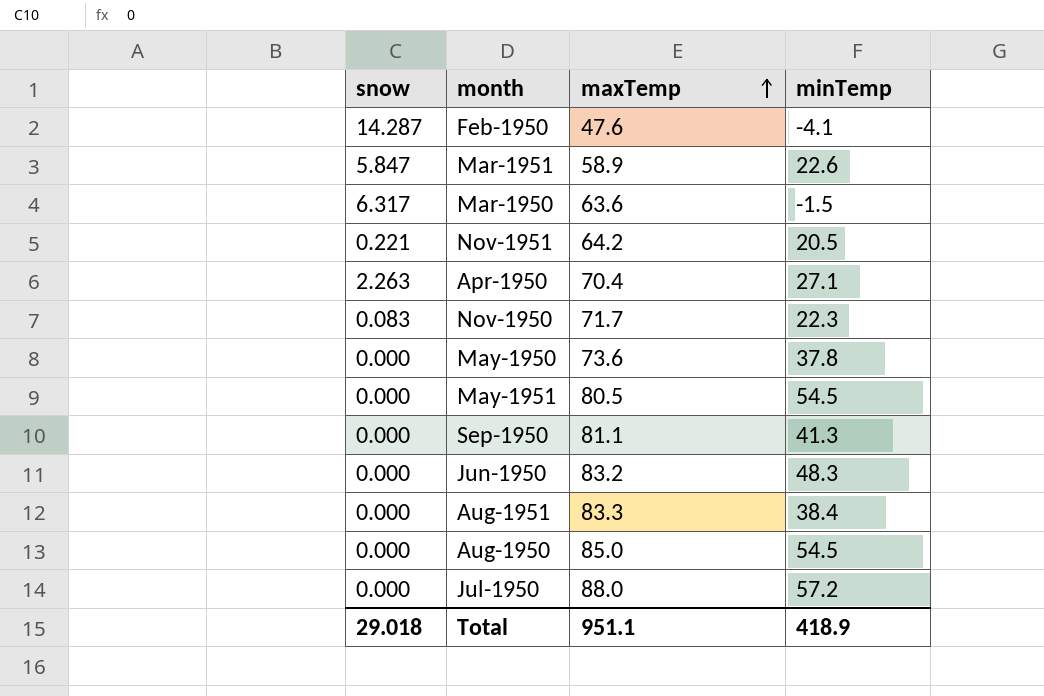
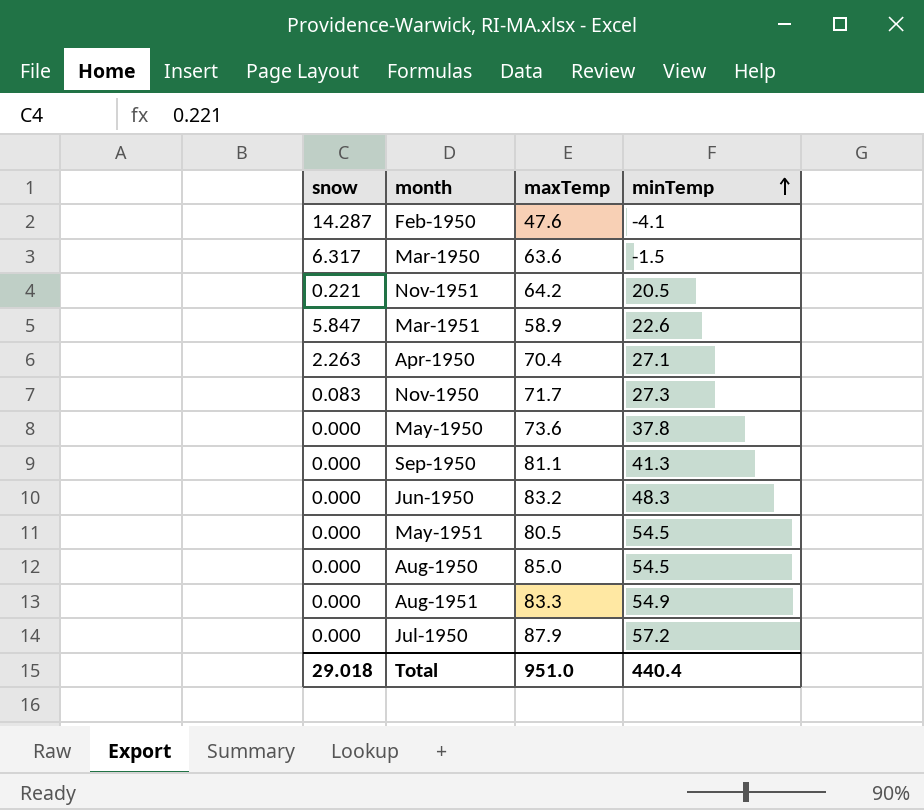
row order: maxTemp ascending -> minTemp ascending
Nov-1950 | minTemp: 22.3 -> 27.3
Aug-1951 | minTemp: 38.4 -> 54.9
Jul-1950 | maxTemp: 88.0 -> 87.9
Total | maxTemp: 951.1 -> 951.0
Total | minTemp: 418.9 -> 440.4

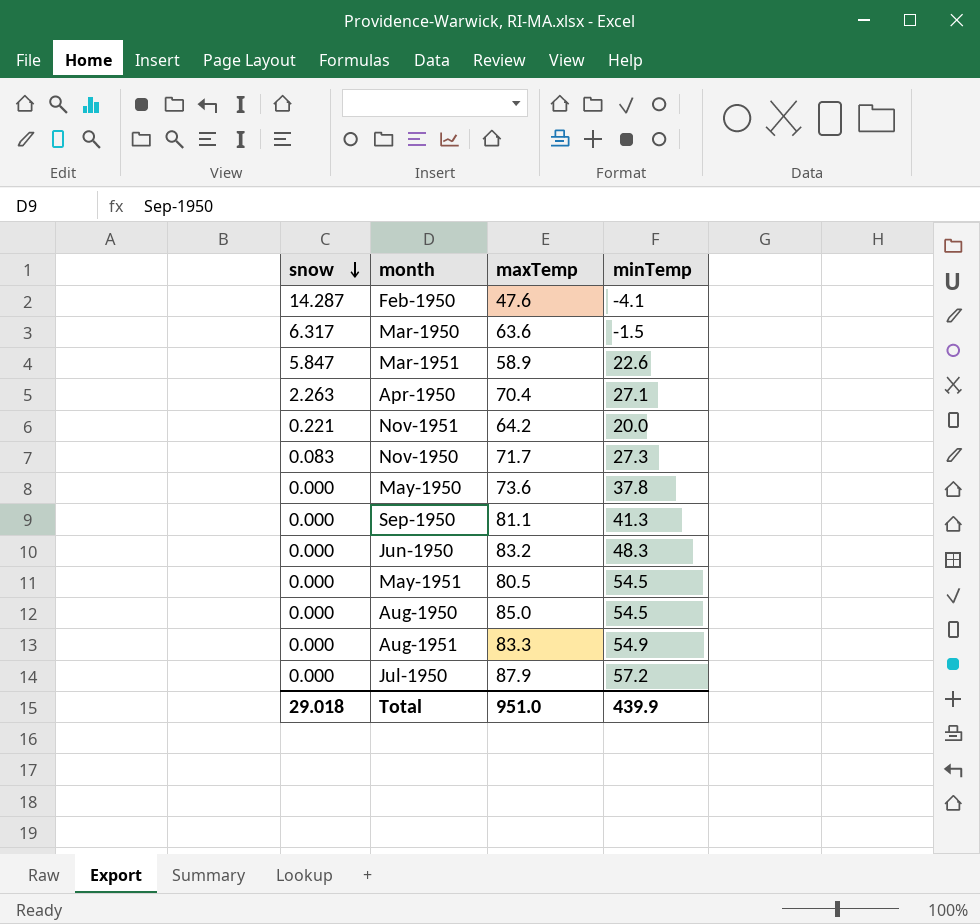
row order: minTemp ascending -> snow descending
Nov-1951 | minTemp: 20.5 -> 20.0
Total | minTemp: 440.4 -> 439.9

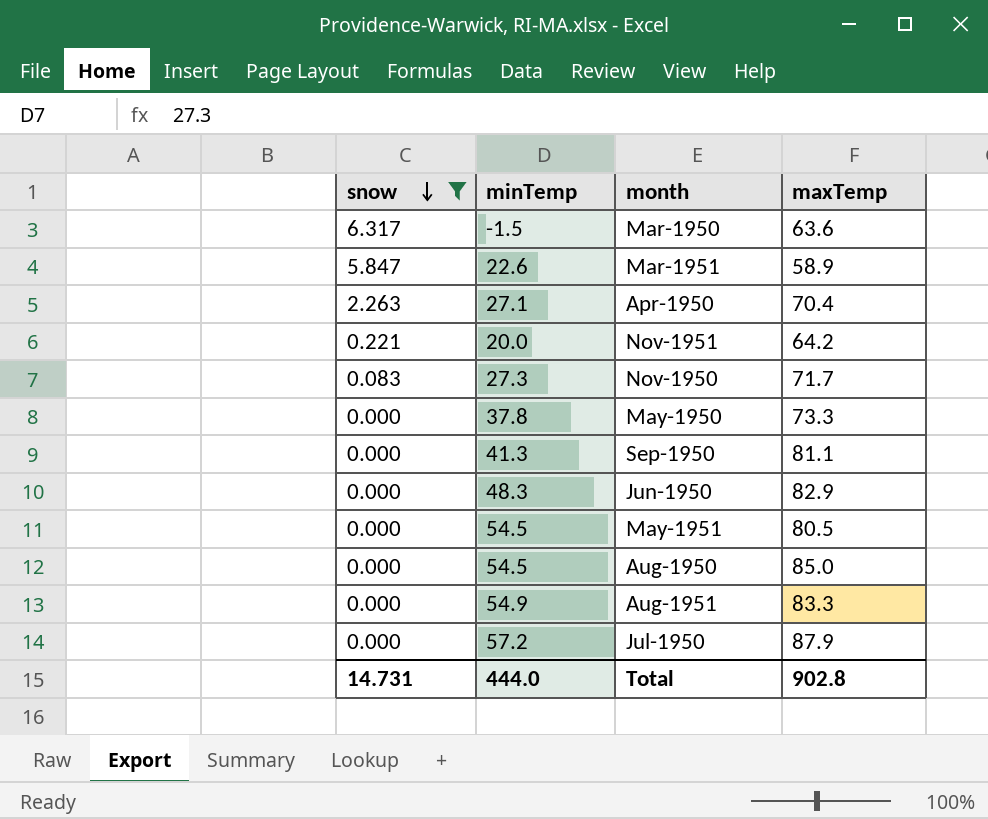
filter: none -> snow != 14.287
column minTemp | position: 4 -> 2
May-1950 | maxTemp: 73.6 -> 73.3
Jun-1950 | maxTemp: 83.2 -> 82.9
Total | snow: 29.018 -> 14.731
Total | minTemp: 439.9 -> 444.0
Total | maxTemp: 951.0 -> 902.8

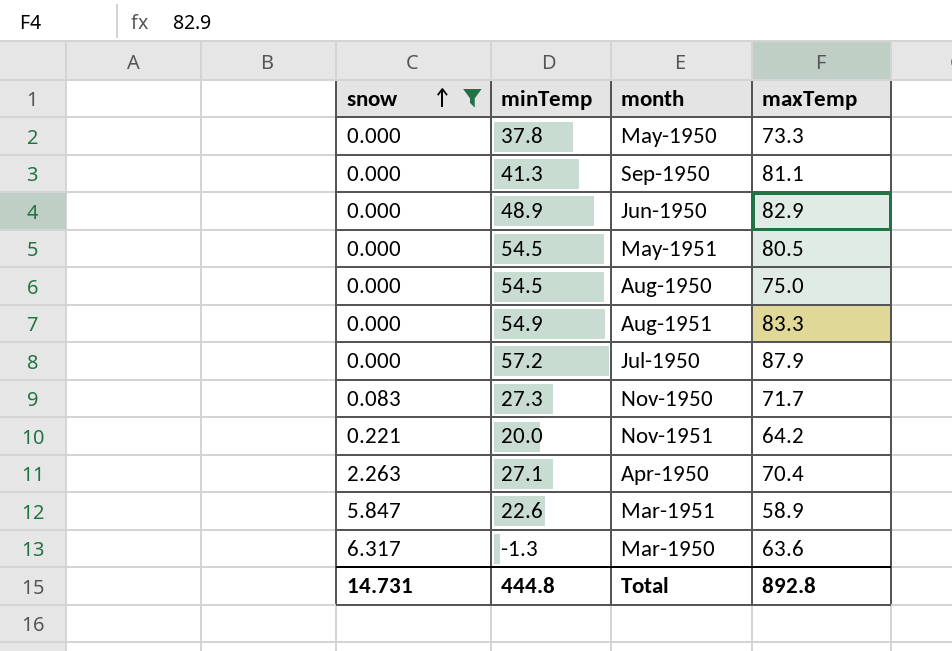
row order: snow descending -> snow ascending
Jun-1950 | minTemp: 48.3 -> 48.9
Aug-1950 | maxTemp: 85.0 -> 75.0
Mar-1950 | minTemp: -1.5 -> -1.3
Total | minTemp: 444.0 -> 444.8
Total | maxTemp: 902.8 -> 892.8

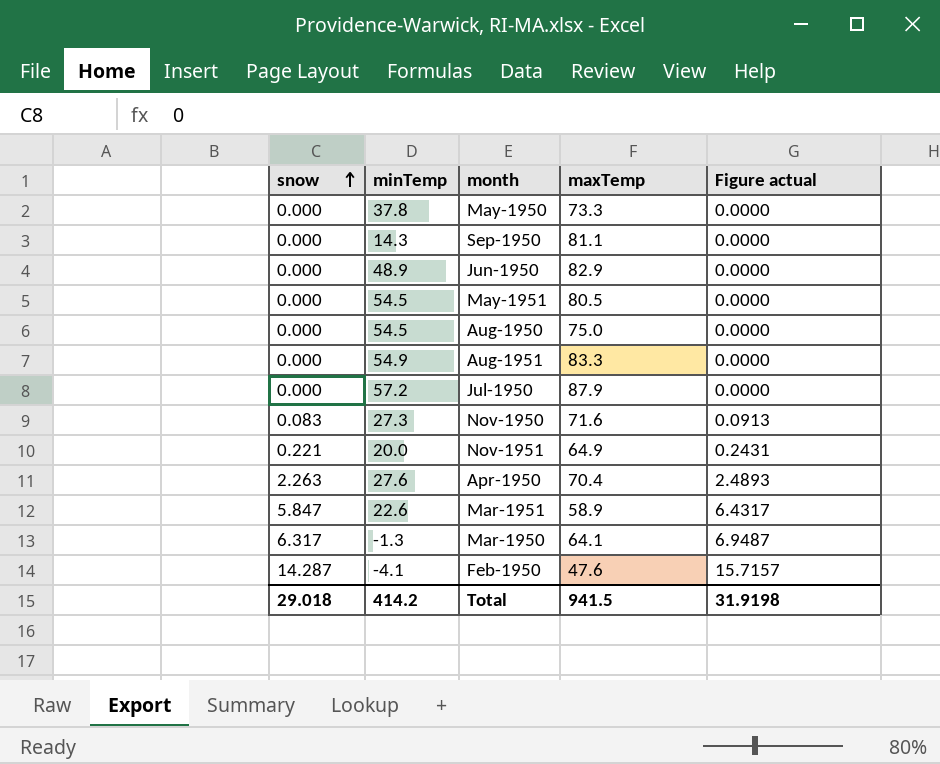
filter: snow != 14.287 -> none
column Figure actual | formula: none -> [snow] * 1.1
Sep-1950 | minTemp: 41.3 -> 14.3
Nov-1950 | maxTemp: 71.7 -> 71.6
Nov-1951 | maxTemp: 64.2 -> 64.9
Apr-1950 | minTemp: 27.1 -> 27.6
Mar-1950 | maxTemp: 63.6 -> 64.1
Total | snow: 14.731 -> 29.018
Total | minTemp: 444.8 -> 414.2
Total | maxTemp: 892.8 -> 941.5

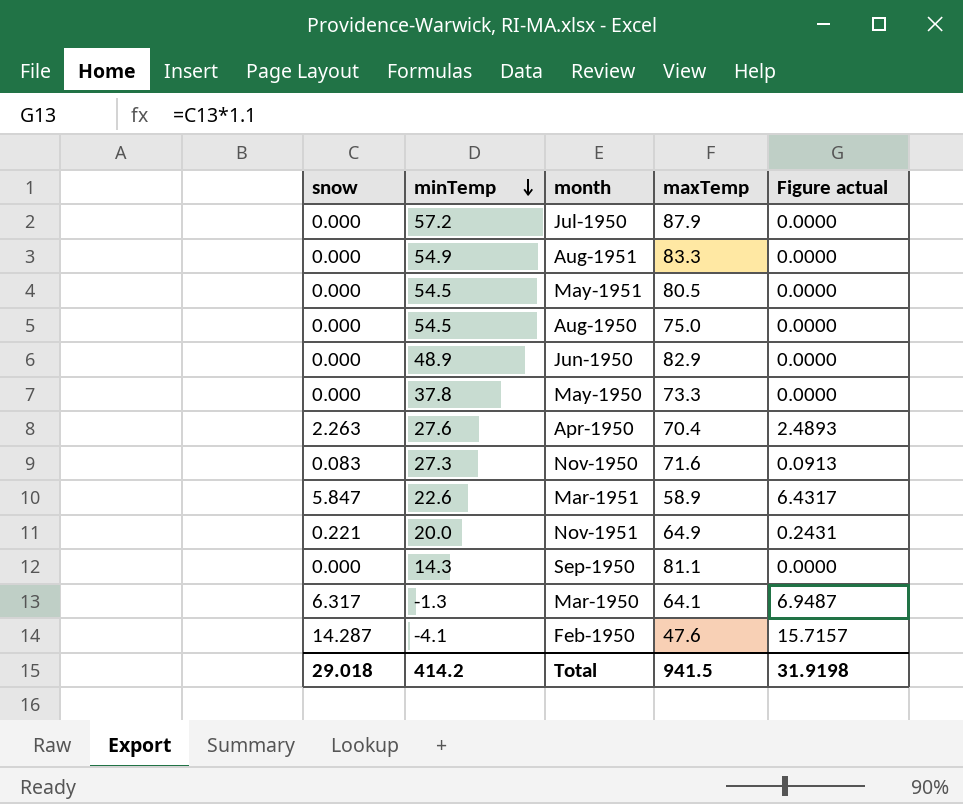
row order: snow ascending -> minTemp descending

